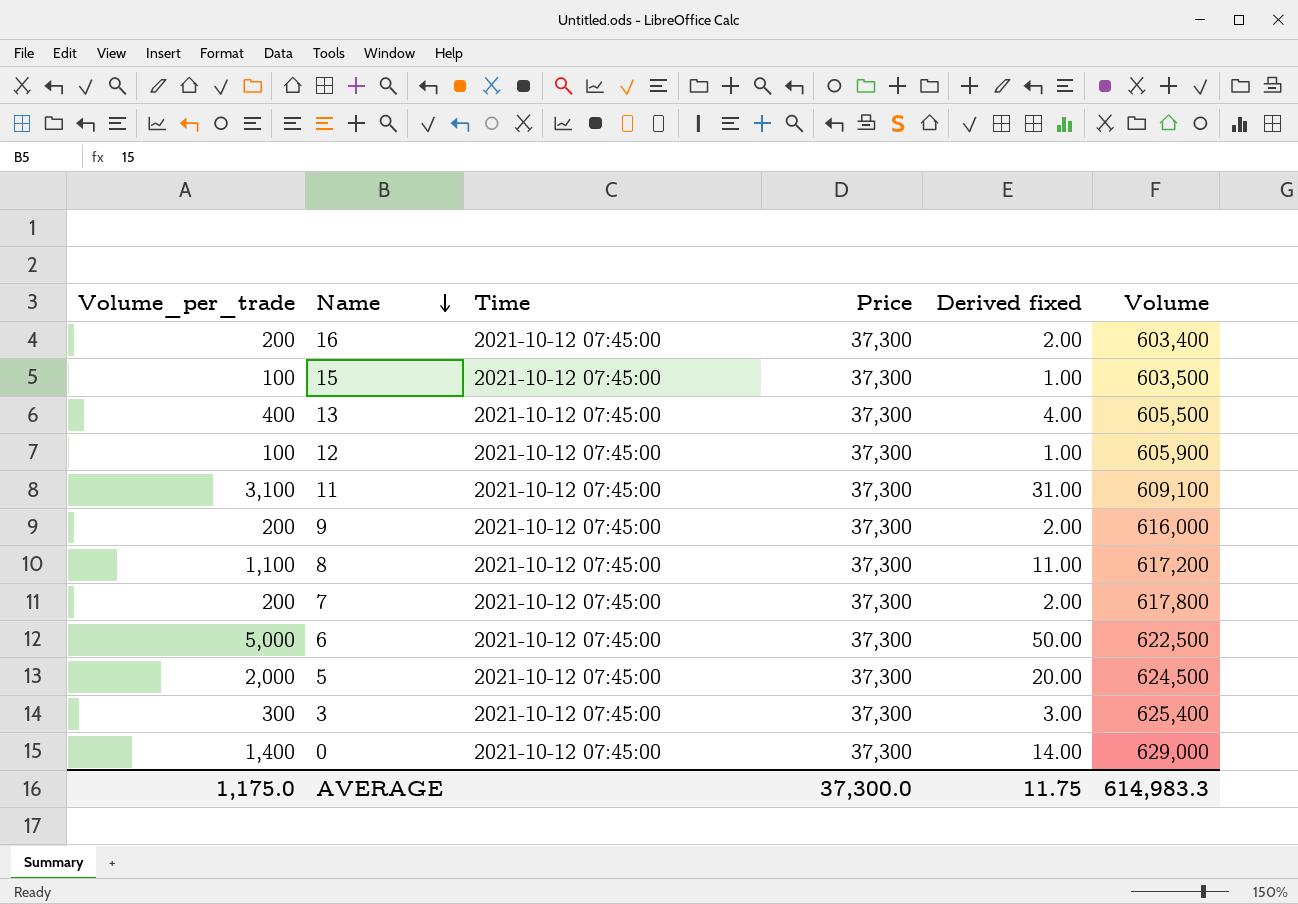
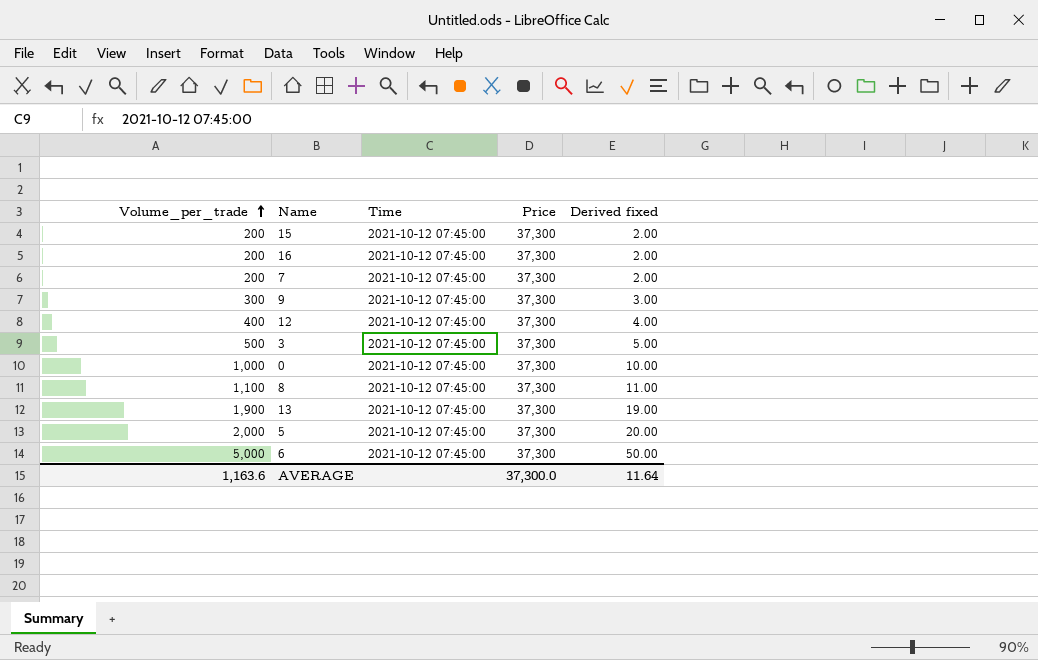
row order: Name descending -> Volume_per_trade ascending
column Volume | position: 6 -> none
row 11: 3,100 | 2021-10-12 07:45:00 | 37,300 | 31.00 | 609,100 -> none
15 | Volume_per_trade: 100 -> 200
15 | Derived fixed: 1.00 -> 2.00
9 | Volume_per_trade: 200 -> 300
9 | Derived fixed: 2.00 -> 3.00
12 | Volume_per_trade: 100 -> 400
12 | Derived fixed: 1.00 -> 4.00
3 | Volume_per_trade: 300 -> 500
3 | Derived fixed: 3.00 -> 5.00
0 | Volume_per_trade: 1,400 -> 1,000
0 | Derived fixed: 14.00 -> 10.00
13 | Volume_per_trade: 400 -> 1,900
13 | Derived fixed: 4.00 -> 19.00
AVERAGE | Volume_per_trade: 1,175.0 -> 1,163.6
AVERAGE | Derived fixed: 11.75 -> 11.64

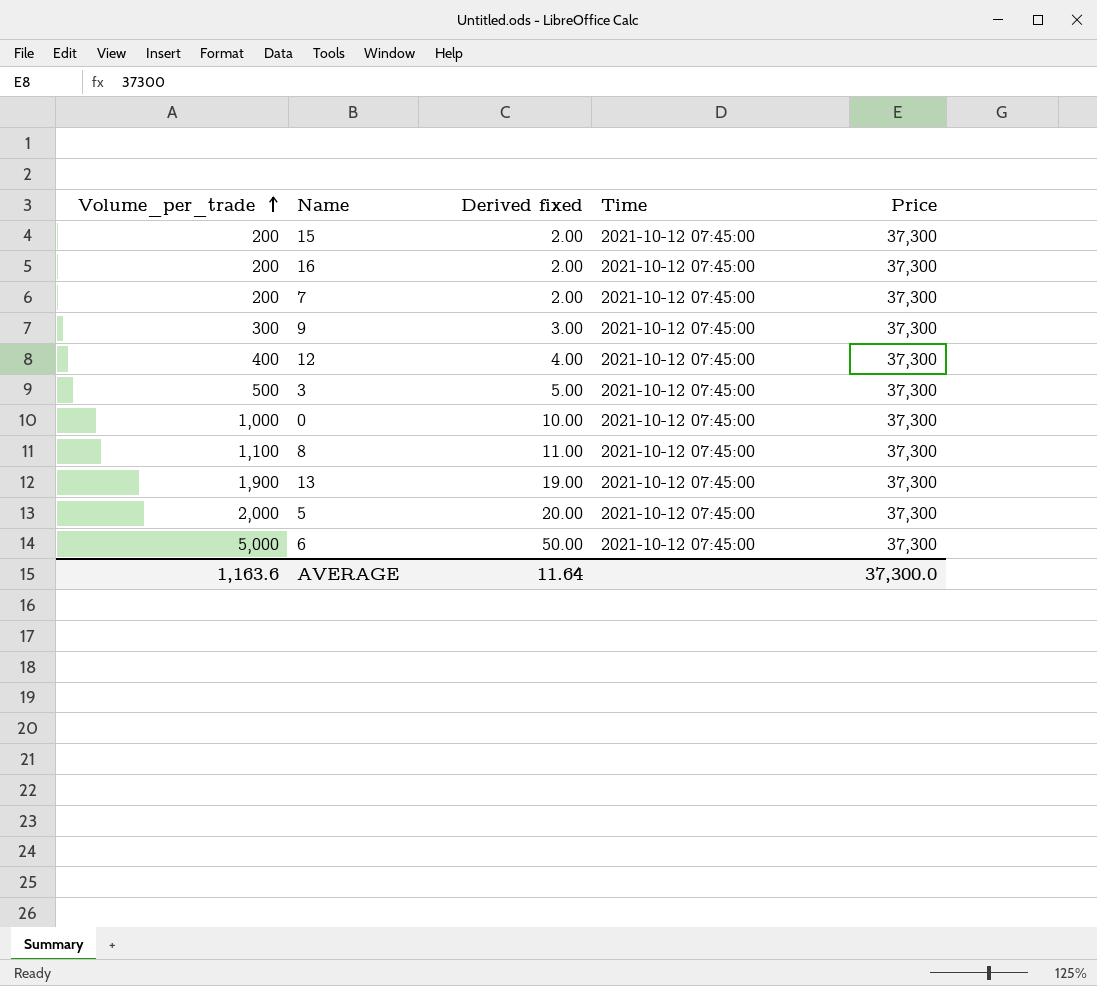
column Derived fixed | position: 5 -> 3

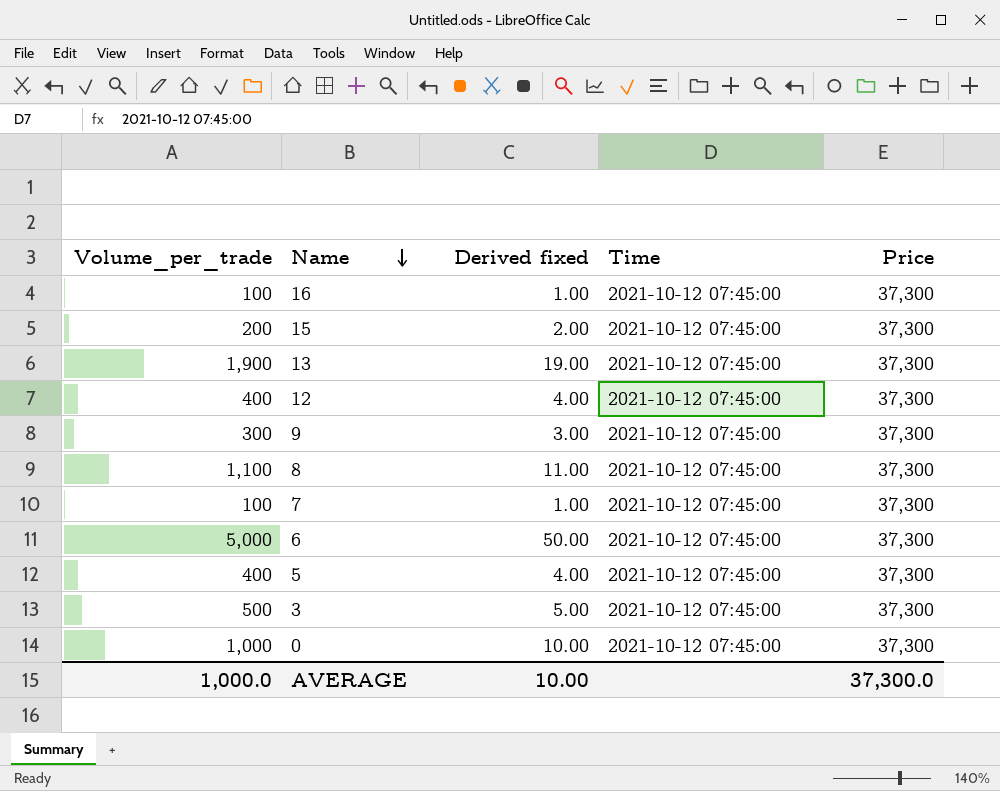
row order: Volume_per_trade ascending -> Name descending
16 | Volume_per_trade: 200 -> 100
16 | Derived fixed: 2.00 -> 1.00
7 | Volume_per_trade: 200 -> 100
7 | Derived fixed: 2.00 -> 1.00
5 | Volume_per_trade: 2,000 -> 400
5 | Derived fixed: 20.00 -> 4.00
AVERAGE | Volume_per_trade: 1,163.6 -> 1,000.0
AVERAGE | Derived fixed: 11.64 -> 10.00

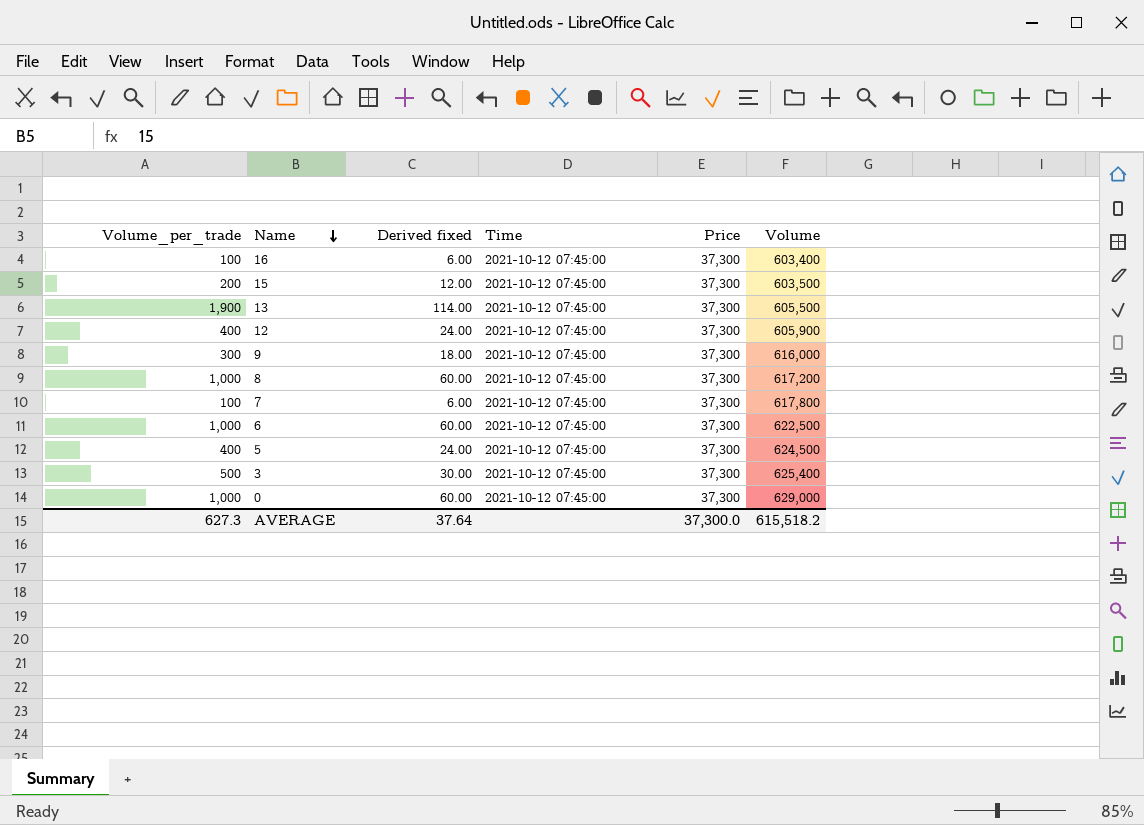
column Derived fixed | formula: [Volume_per_trade] * 0.01 -> [Volume_per_trade] * 0.06
column Volume | position: none -> 6
8 | Volume_per_trade: 1,100 -> 1,000
6 | Volume_per_trade: 5,000 -> 1,000
AVERAGE | Volume_per_trade: 1,000.0 -> 627.3
AVERAGE | Derived fixed: 10.00 -> 37.64

